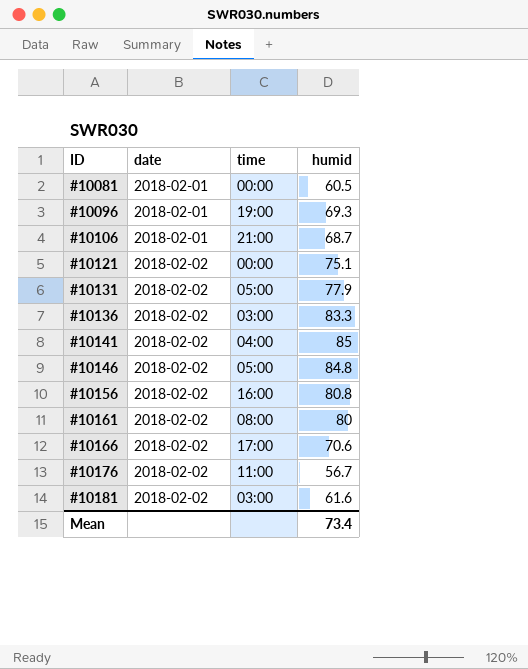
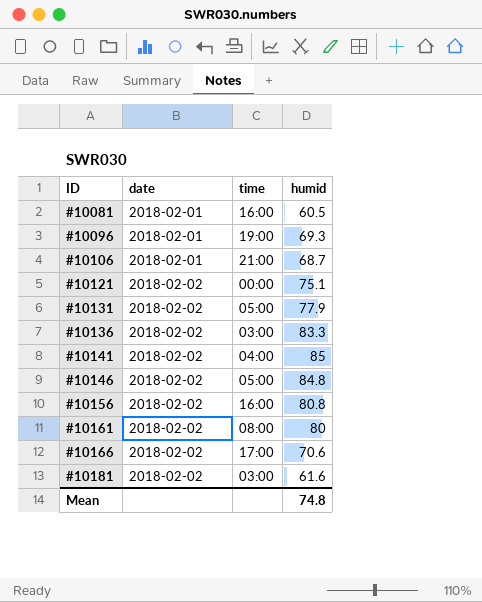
row #10176: 2018-02-02 | 11:00 | 56.7 -> none
#10081 | time: 00:00 -> 16:00
Mean | humid: 73.4 -> 74.8

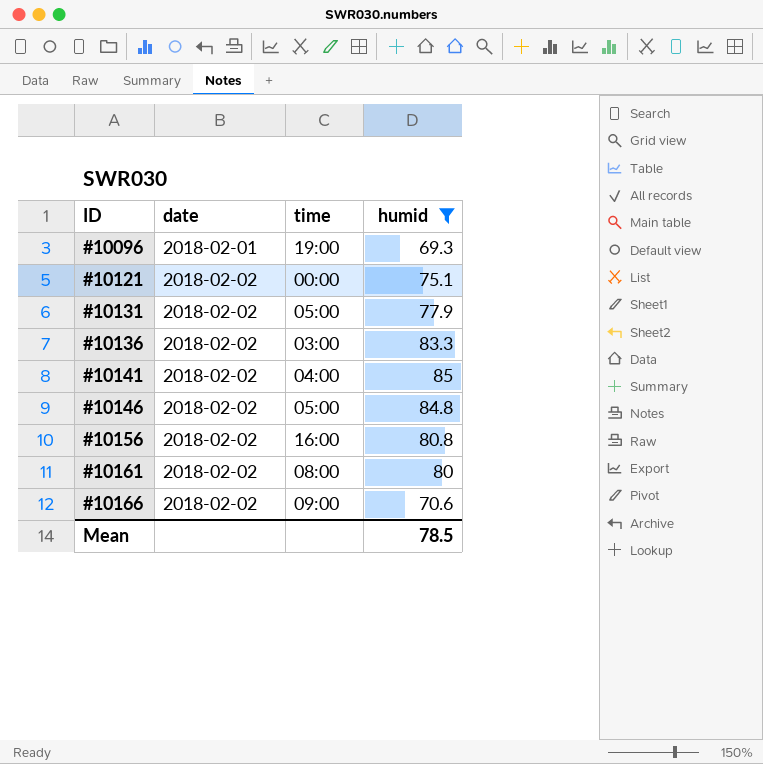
filter: none -> humid >= 69.3
#10166 | time: 17:00 -> 09:00
Mean | humid: 74.8 -> 78.5

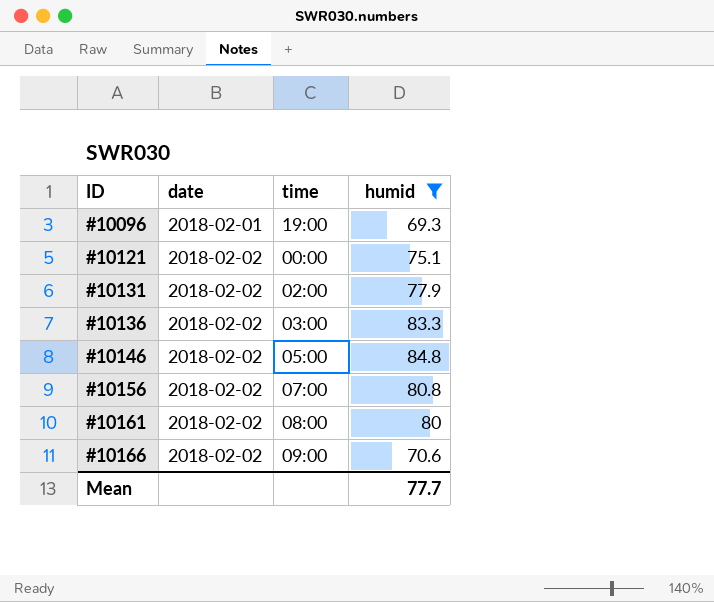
row #10141: 2018-02-02 | 04:00 | 85 -> none
#10131 | time: 05:00 -> 02:00
#10156 | time: 16:00 -> 07:00
Mean | humid: 78.5 -> 77.7

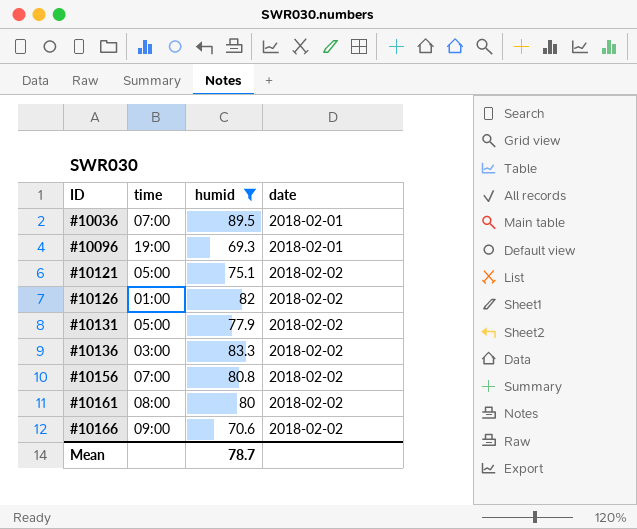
column date | position: 2 -> 4
row #10146: 2018-02-02 | 05:00 | 84.8 -> none
row #10036: none -> 07:00 | 89.5 | 2018-02-01
#10121 | time: 00:00 -> 05:00
row #10126: none -> 01:00 | 82 | 2018-02-02
#10131 | time: 02:00 -> 05:00
Mean | humid: 77.7 -> 78.7

